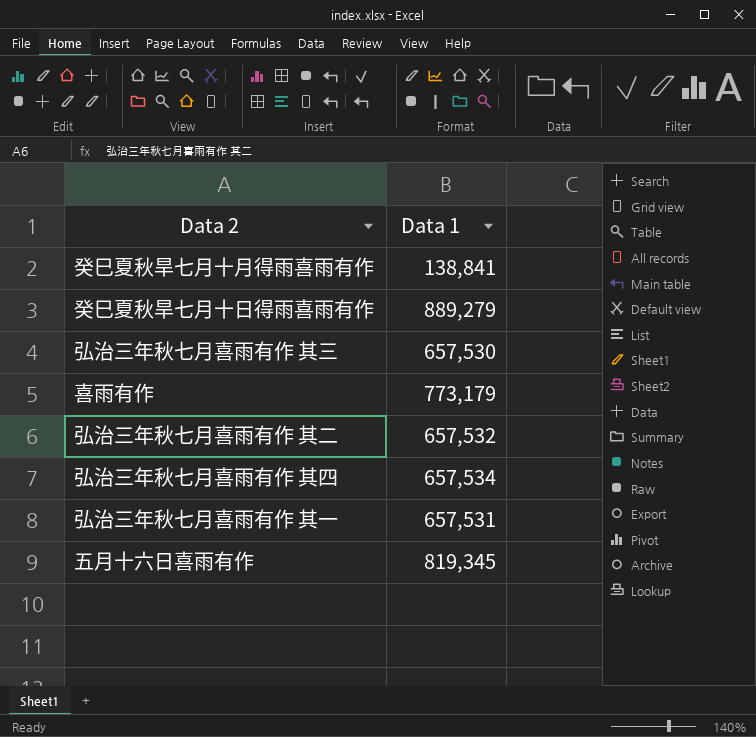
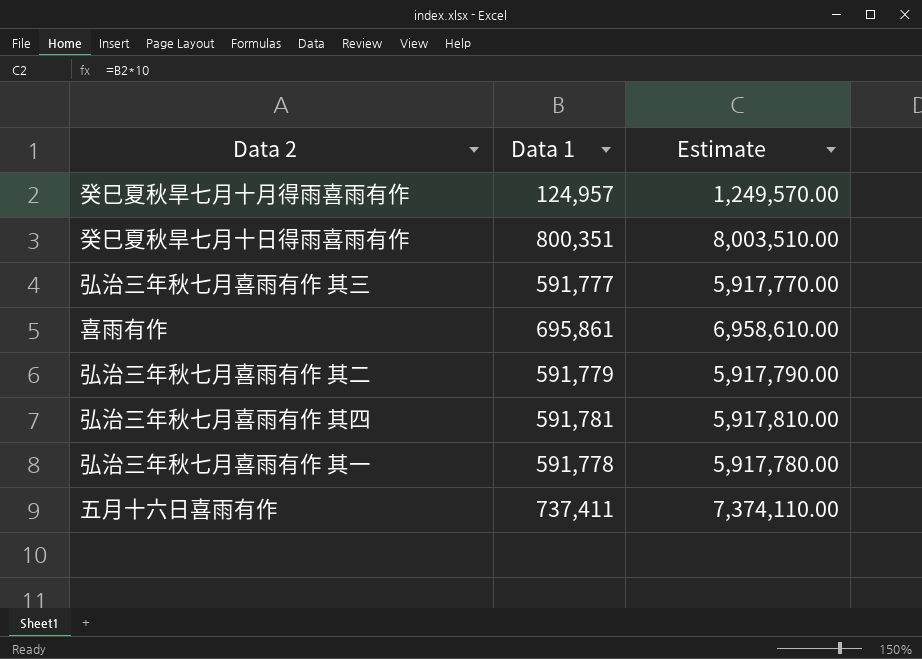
column Estimate | formula: none -> [Data 1] * 10
癸巳夏秋旱七月十月得雨喜雨有作 | Data 1: 138,841 -> 124,957
癸巳夏秋旱七月十日得雨喜雨有作 | Data 1: 889,279 -> 800,351
弘治三年秋七月喜雨有作 其三 | Data 1: 657,530 -> 591,777
喜雨有作 | Data 1: 773,179 -> 695,861
弘治三年秋七月喜雨有作 其二 | Data 1: 657,532 -> 591,779
弘治三年秋七月喜雨有作 其四 | Data 1: 657,534 -> 591,781
弘治三年秋七月喜雨有作 其一 | Data 1: 657,531 -> 591,778
五月十六日喜雨有作 | Data 1: 819,345 -> 737,411

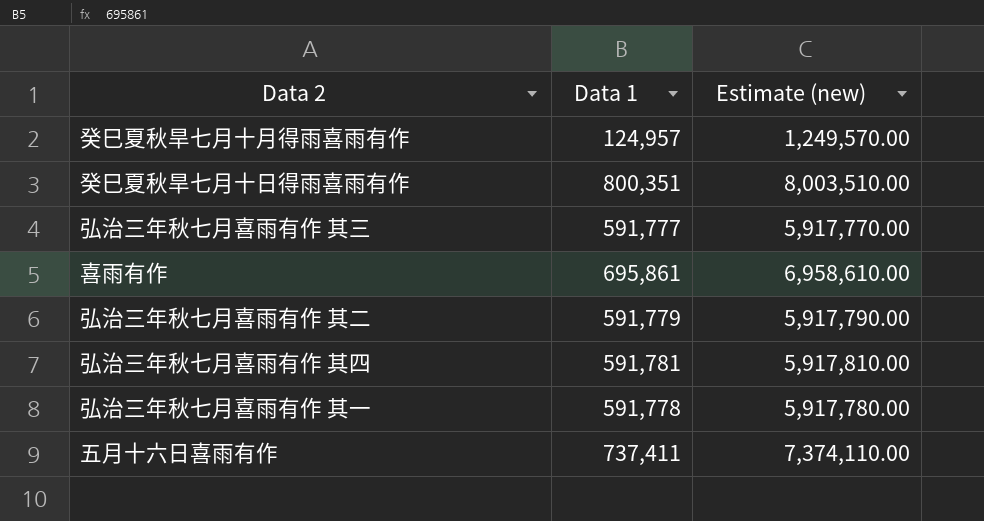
column name: Estimate -> Estimate (new)

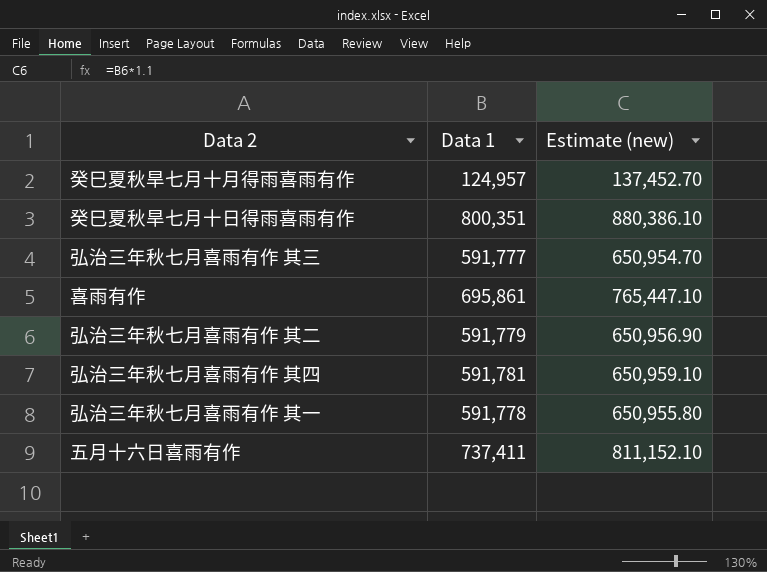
column Estimate (new) | formula: [Data 1] * 10 -> [Data 1] * 1.1

